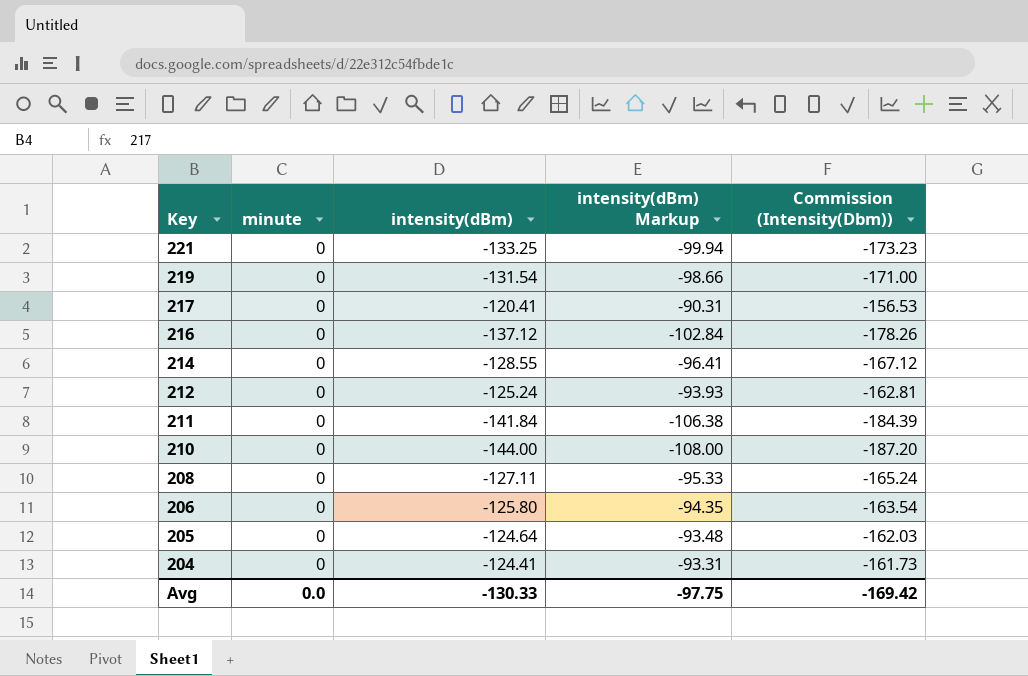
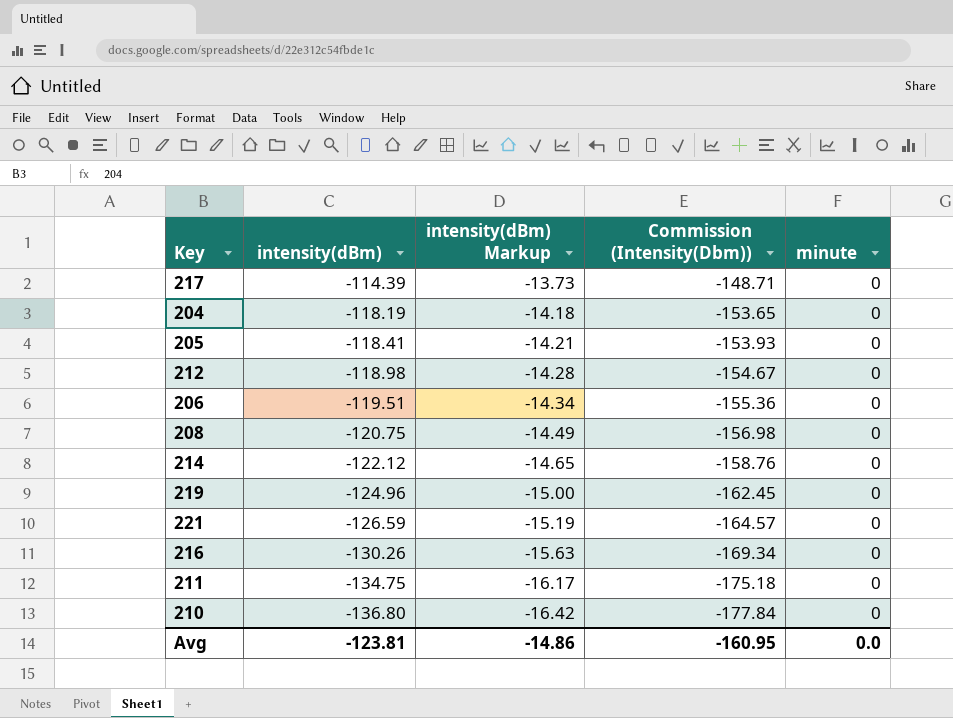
row order: Key descending -> intensity(dBm) descending
column intensity(dBm) Markup | formula: [intensity(dBm)] * 0.75 -> [intensity(dBm)] * 0.12
column minute | position: 2 -> 5
217 | intensity(dBm): -120.41 -> -114.39
217 | Commission (Intensity(Dbm)): -156.53 -> -148.71
204 | intensity(dBm): -124.41 -> -118.19
204 | Commission (Intensity(Dbm)): -161.73 -> -153.65
205 | intensity(dBm): -124.64 -> -118.41
205 | Commission (Intensity(Dbm)): -162.03 -> -153.93
212 | intensity(dBm): -125.24 -> -118.98
212 | Commission (Intensity(Dbm)): -162.81 -> -154.67
206 | intensity(dBm): -125.80 -> -119.51
206 | Commission (Intensity(Dbm)): -163.54 -> -155.36
208 | intensity(dBm): -127.11 -> -120.75
208 | Commission (Intensity(Dbm)): -165.24 -> -156.98
214 | intensity(dBm): -128.55 -> -122.12
214 | Commission (Intensity(Dbm)): -167.12 -> -158.76
219 | intensity(dBm): -131.54 -> -124.96
219 | Commission (Intensity(Dbm)): -171.00 -> -162.45
221 | intensity(dBm): -133.25 -> -126.59
221 | Commission (Intensity(Dbm)): -173.23 -> -164.57
216 | intensity(dBm): -137.12 -> -130.26
216 | Commission (Intensity(Dbm)): -178.26 -> -169.34
211 | intensity(dBm): -141.84 -> -134.75
211 | Commission (Intensity(Dbm)): -184.39 -> -175.18
210 | intensity(dBm): -144.00 -> -136.80
210 | Commission (Intensity(Dbm)): -187.20 -> -177.84
Avg | intensity(dBm): -130.33 -> -123.81
Avg | intensity(dBm) Markup: -97.75 -> -14.86
Avg | Commission (Intensity(Dbm)): -169.42 -> -160.95

